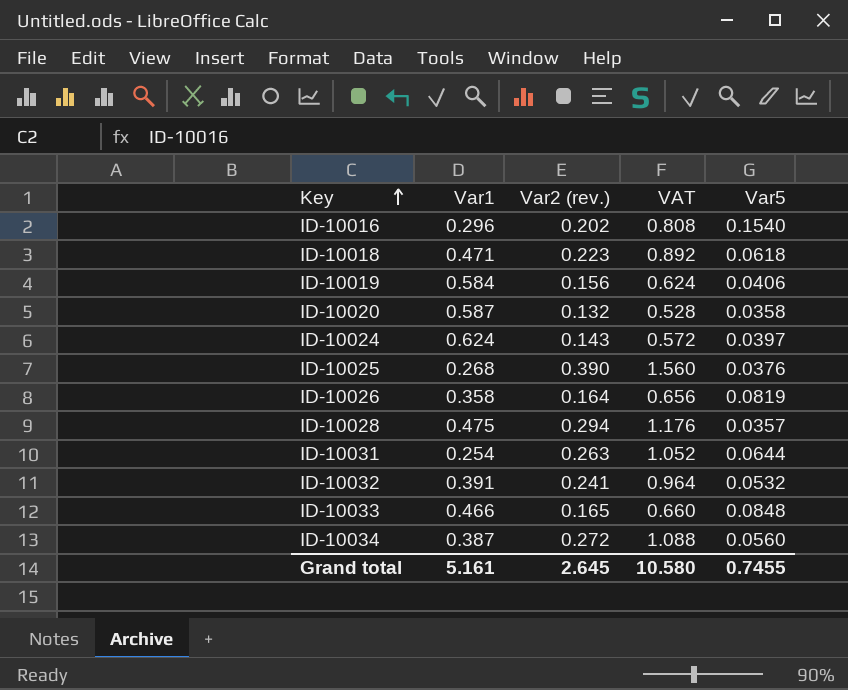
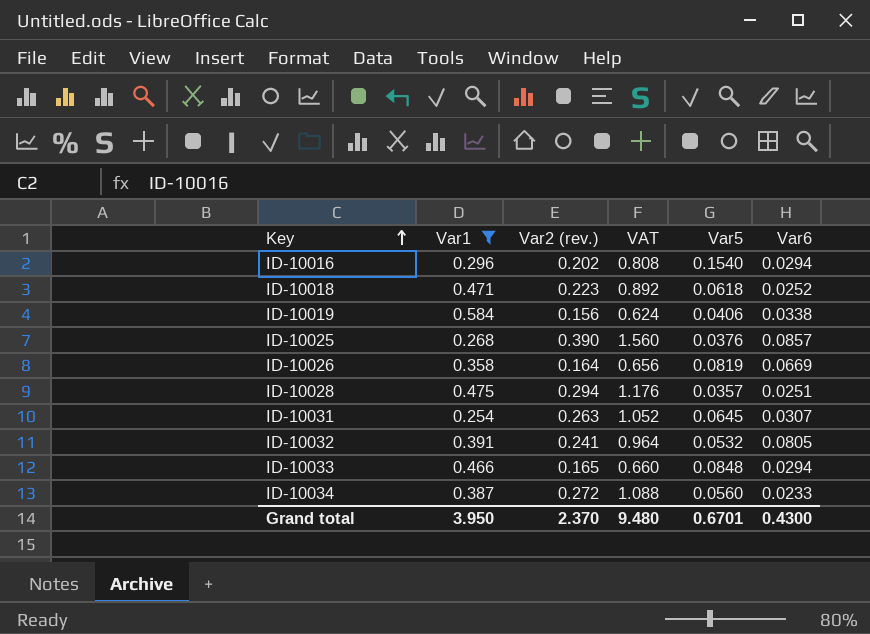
filter: none -> Var1 <= 0.584
column Var6 | position: none -> 6
ID-10031 | Var5: 0.0644 -> 0.0645
Grand total | Var1: 5.161 -> 3.950
Grand total | Var2 (rev.): 2.645 -> 2.370
Grand total | VAT: 10.580 -> 9.480
Grand total | Var5: 0.7455 -> 0.6701

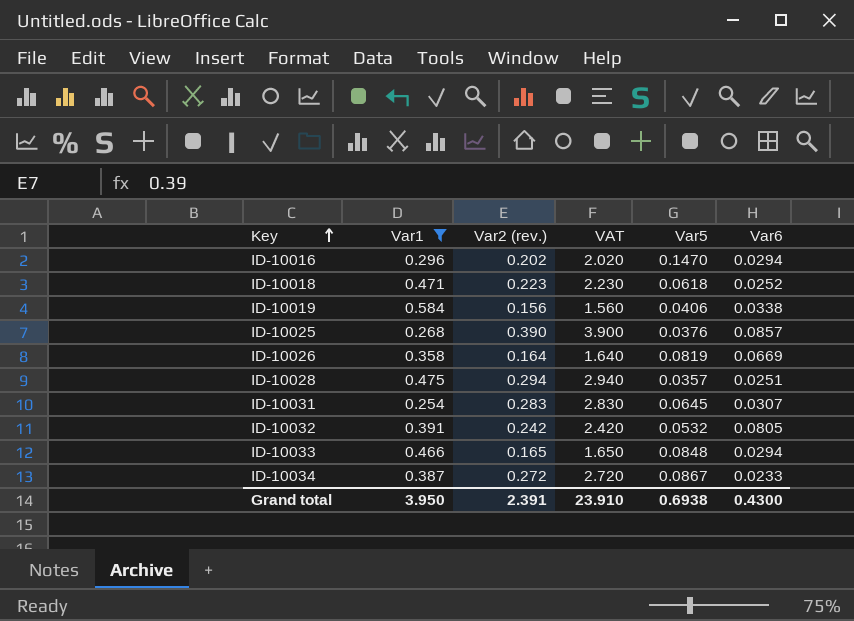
column VAT | formula: [Var2 (rev.)] * 4 -> [Var2 (rev.)] * 10
ID-10016 | Var5: 0.1540 -> 0.1470
ID-10031 | Var2 (rev.): 0.263 -> 0.283
ID-10032 | Var2 (rev.): 0.241 -> 0.242
ID-10034 | Var5: 0.0560 -> 0.0867
Grand total | Var2 (rev.): 2.370 -> 2.391
Grand total | VAT: 9.480 -> 23.910
Grand total | Var5: 0.6701 -> 0.6938

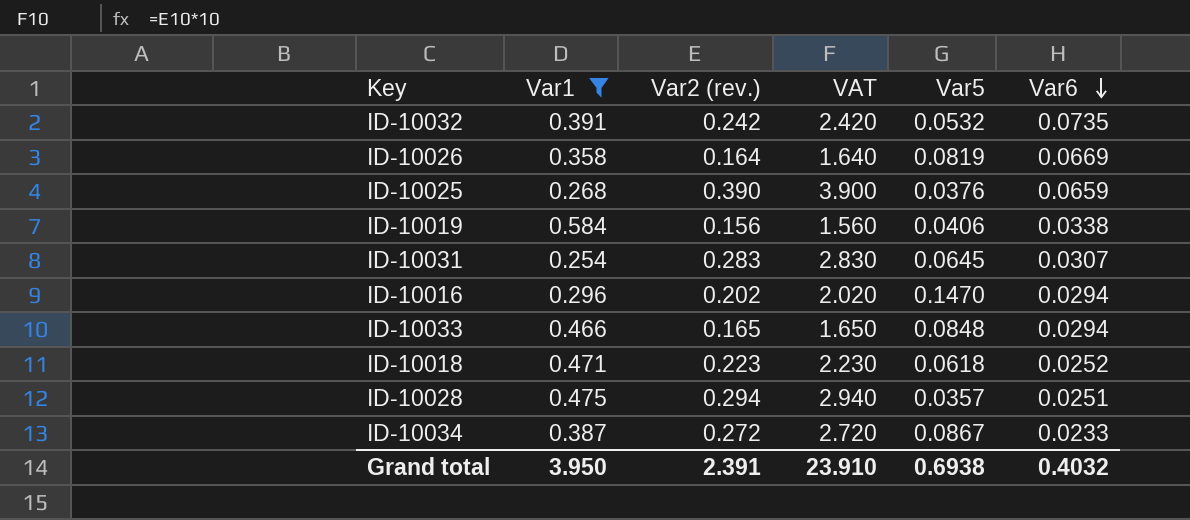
row order: Key ascending -> Var6 descending
ID-10032 | Var6: 0.0805 -> 0.0735
ID-10025 | Var6: 0.0857 -> 0.0659
Grand total | Var6: 0.4300 -> 0.4032

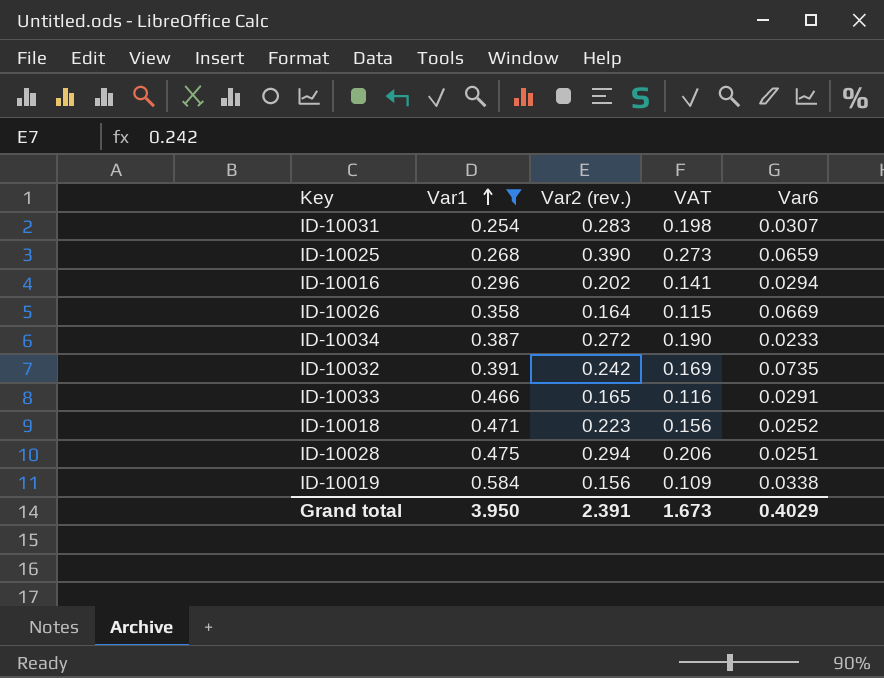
row order: Var6 descending -> Var1 ascending
column Var5 | position: 5 -> none
column VAT | formula: [Var2 (rev.)] * 10 -> [Var2 (rev.)] * 0.7
ID-10033 | Var6: 0.0294 -> 0.0291
Grand total | VAT: 23.910 -> 1.673
Grand total | Var6: 0.4032 -> 0.4029

